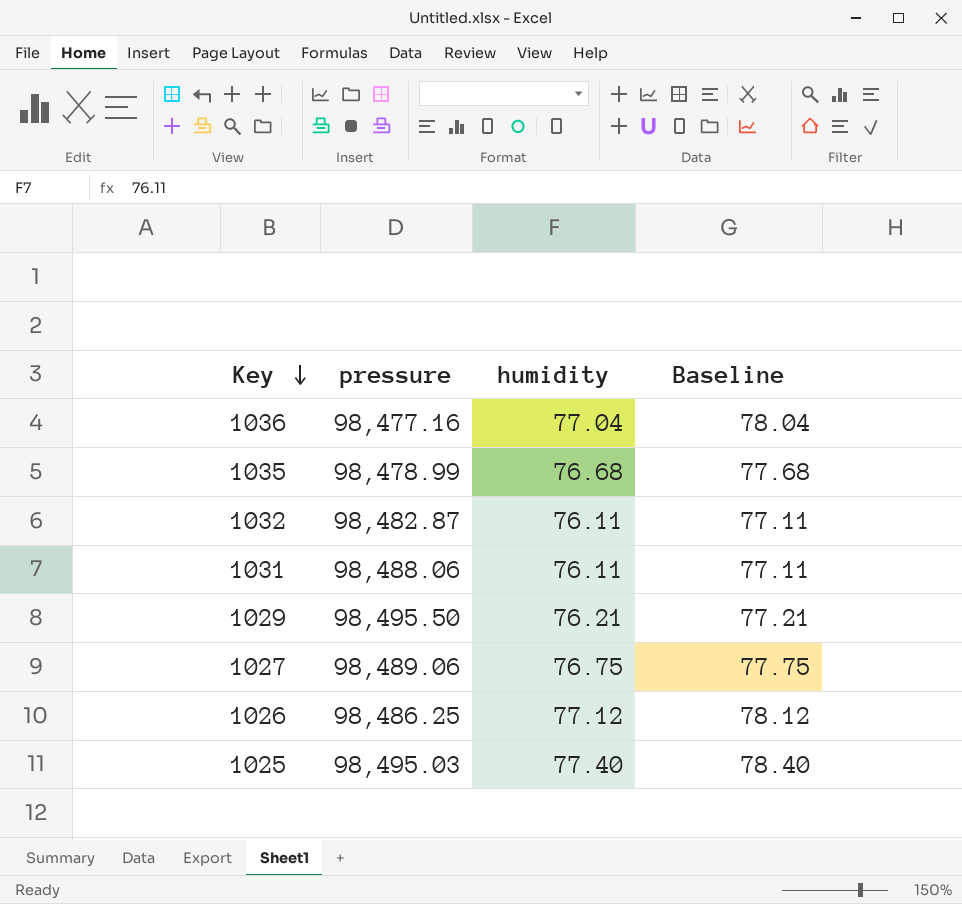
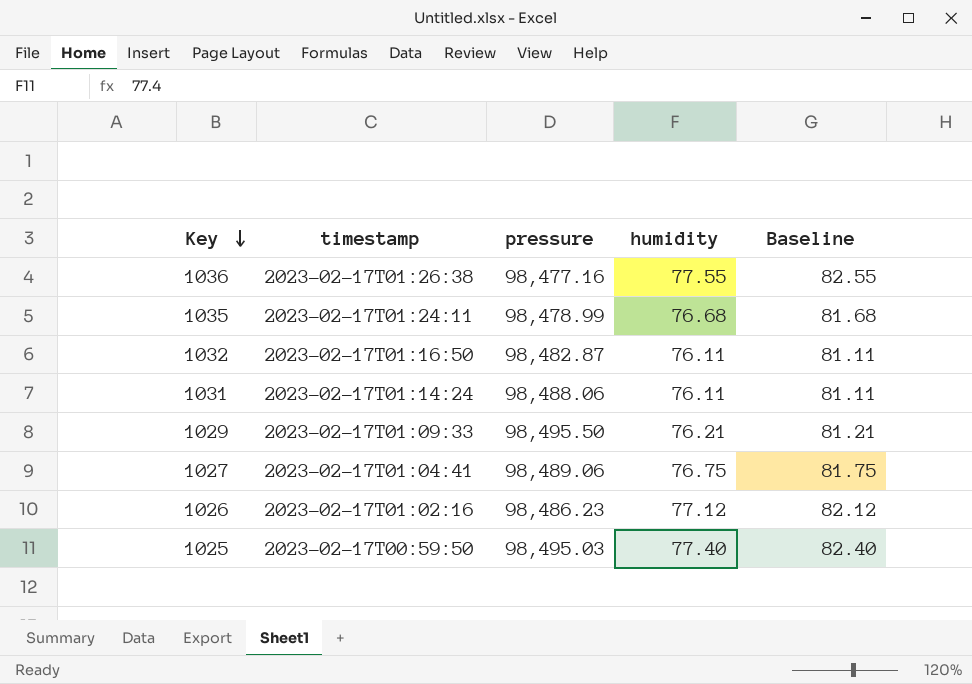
column timestamp | position: none -> 2
column Baseline | formula: [humidity] + 1 -> [humidity] + 5
1036 | humidity: 77.04 -> 77.55
1026 | pressure: 98,486.25 -> 98,486.23

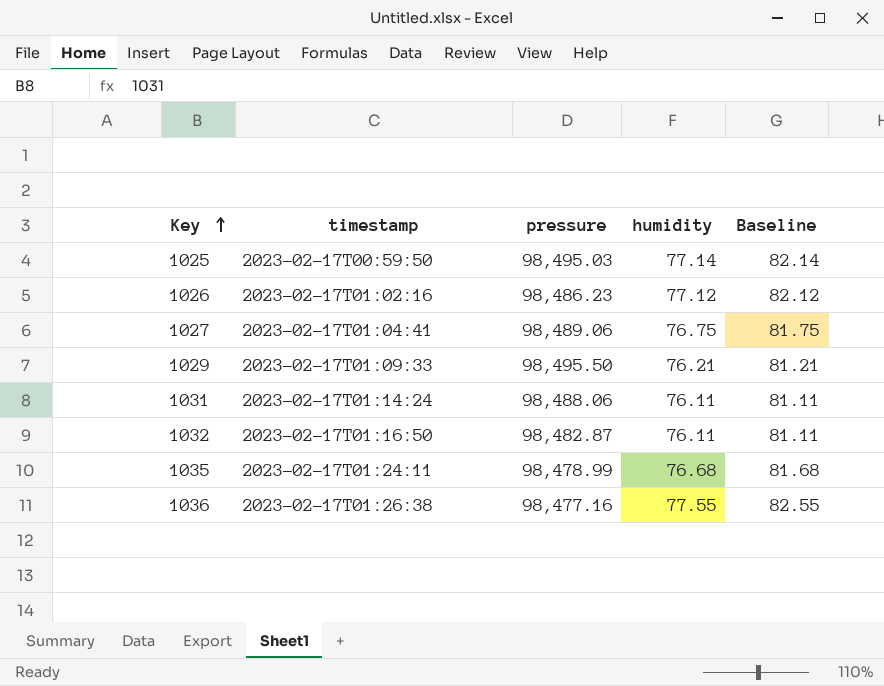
row order: Key descending -> Key ascending
1025 | humidity: 77.40 -> 77.14
1025 | Baseline: 82.40 -> 82.14

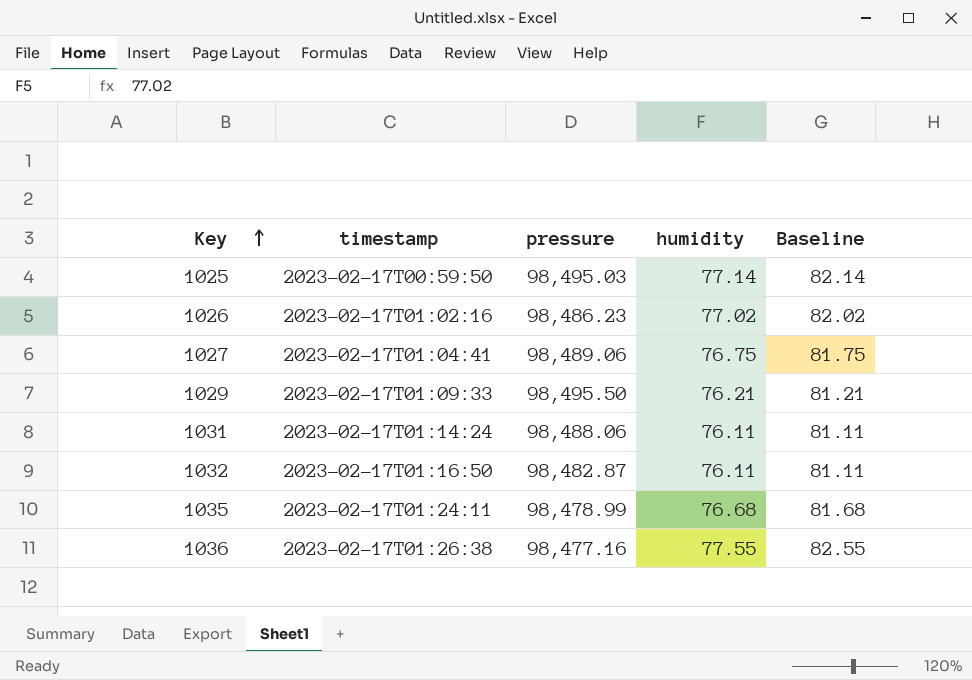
1026 | humidity: 77.12 -> 77.02
1026 | Baseline: 82.12 -> 82.02

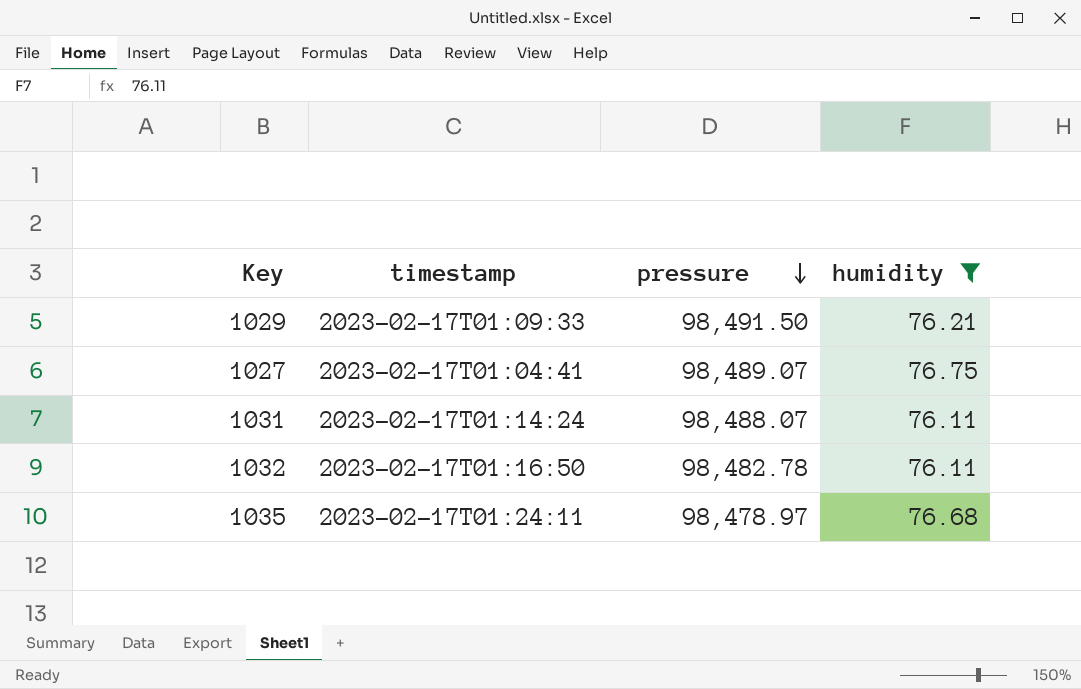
filter: none -> humidity <= 76.75
row order: Key ascending -> pressure descending
column Baseline | formula: [humidity] + 5 -> none
1029 | pressure: 98,495.50 -> 98,491.50
1027 | pressure: 98,489.06 -> 98,489.07
1031 | pressure: 98,488.06 -> 98,488.07
1032 | pressure: 98,482.87 -> 98,482.78
1035 | pressure: 98,478.99 -> 98,478.97

